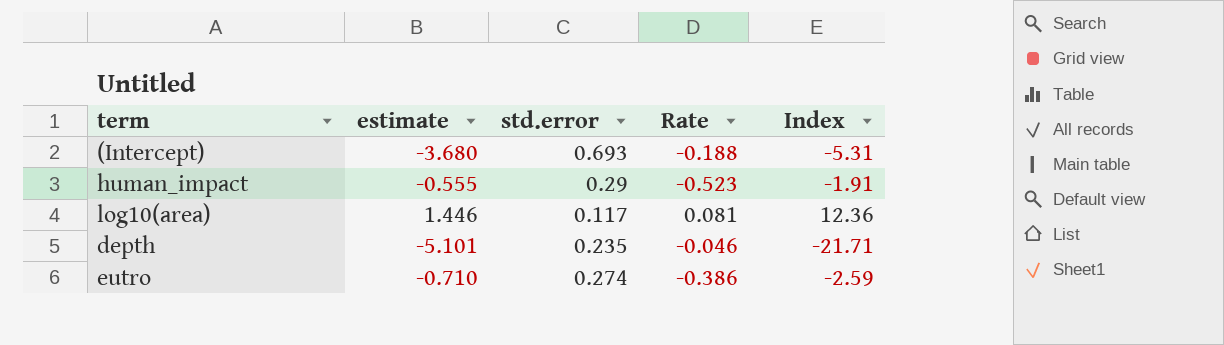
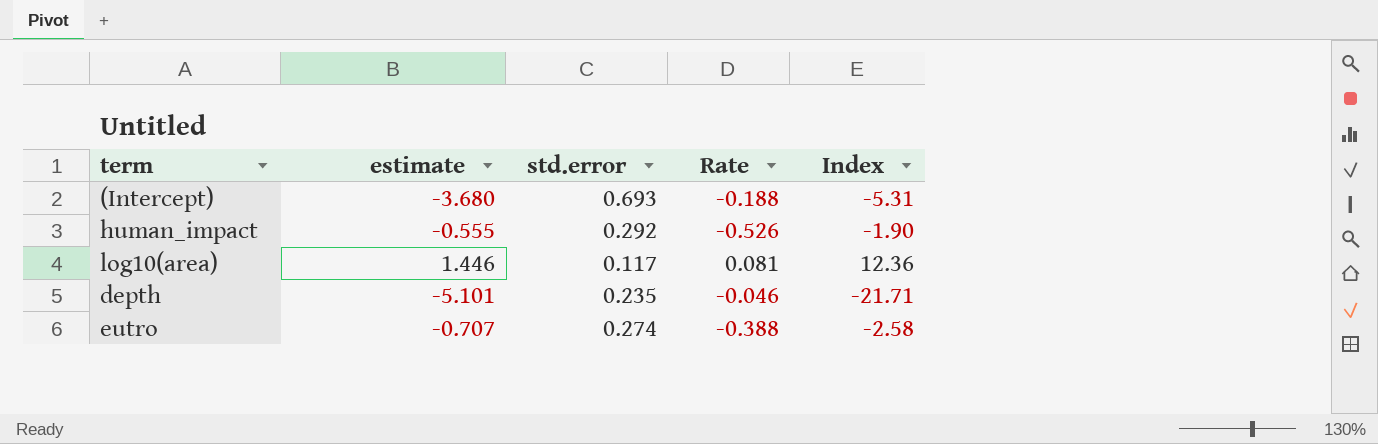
human_impact | std.error: 0.29 -> 0.292
human_impact | Rate: -0.523 -> -0.526
human_impact | Index: -1.91 -> -1.90
eutro | estimate: -0.710 -> -0.707
eutro | Rate: -0.386 -> -0.388
eutro | Index: -2.59 -> -2.58

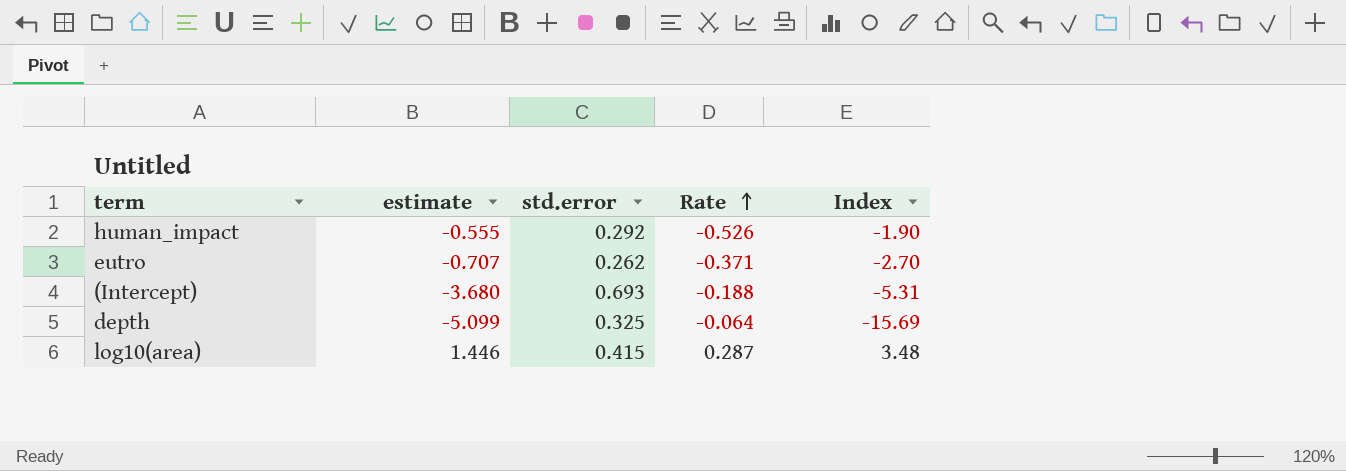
row order: none -> Rate ascending
eutro | std.error: 0.274 -> 0.262
eutro | Rate: -0.388 -> -0.371
eutro | Index: -2.58 -> -2.70
depth | estimate: -5.101 -> -5.099
depth | std.error: 0.235 -> 0.325
depth | Rate: -0.046 -> -0.064
depth | Index: -21.71 -> -15.69
log10(area) | std.error: 0.117 -> 0.415
log10(area) | Rate: 0.081 -> 0.287
log10(area) | Index: 12.36 -> 3.48

